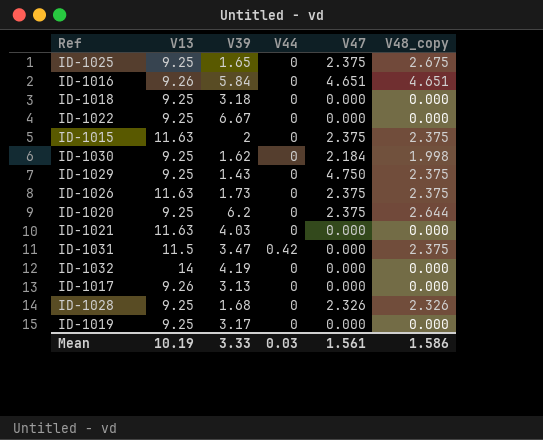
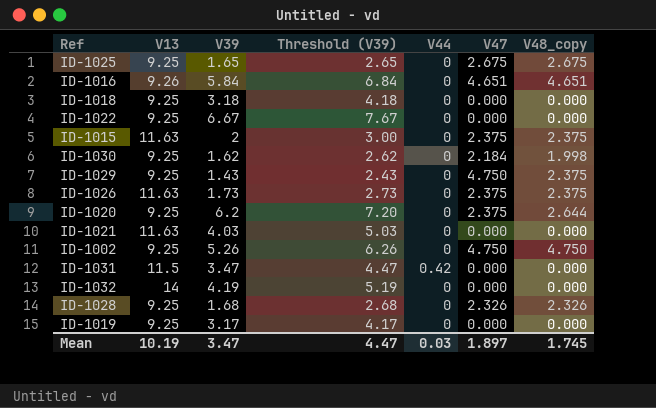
column Threshold (V39) | formula: none -> [V39] + 1
row ID-1017: 9.26 | 3.13 | 0 | 0.000 | 0.000 -> none
ID-1025 | V47: 2.375 -> 2.675
row ID-1002: none -> 9.25 | 5.26 | 6.26 | 0 | 4.750 | 4.750
ID-1031 | V48_copy: 2.375 -> 0.000
Mean | V39: 3.33 -> 3.47
Mean | V47: 1.561 -> 1.897
Mean | V48_copy: 1.586 -> 1.745

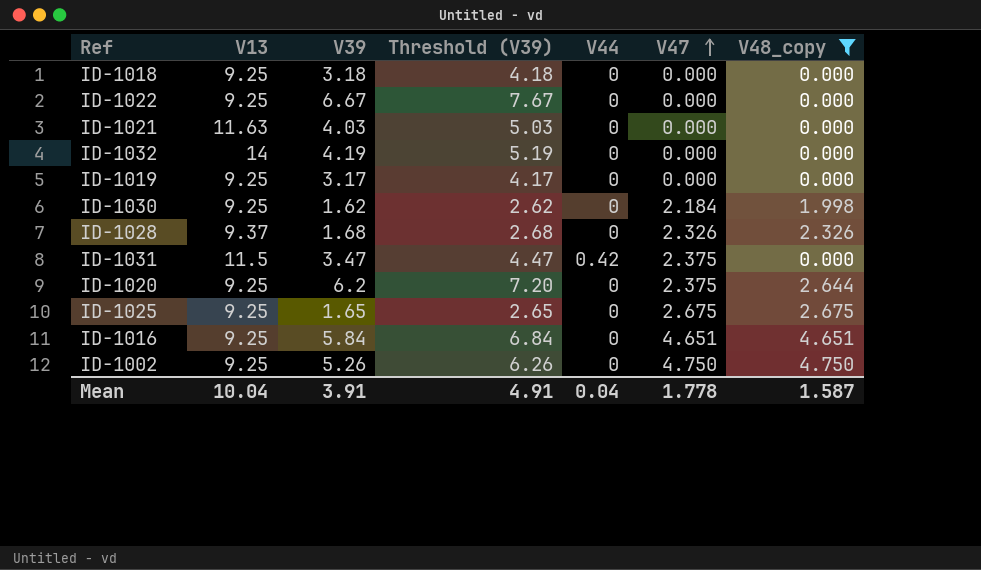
filter: none -> V48_copy != 2.375
row order: none -> V47 ascending
ID-1028 | V13: 9.25 -> 9.37
ID-1031 | V47: 0.000 -> 2.375
ID-1016 | V13: 9.26 -> 9.25
Mean | V13: 10.19 -> 10.04
Mean | V39: 3.47 -> 3.91
Mean | Threshold (V39): 4.47 -> 4.91
Mean | V44: 0.03 -> 0.04
Mean | V47: 1.897 -> 1.778
Mean | V48_copy: 1.745 -> 1.587

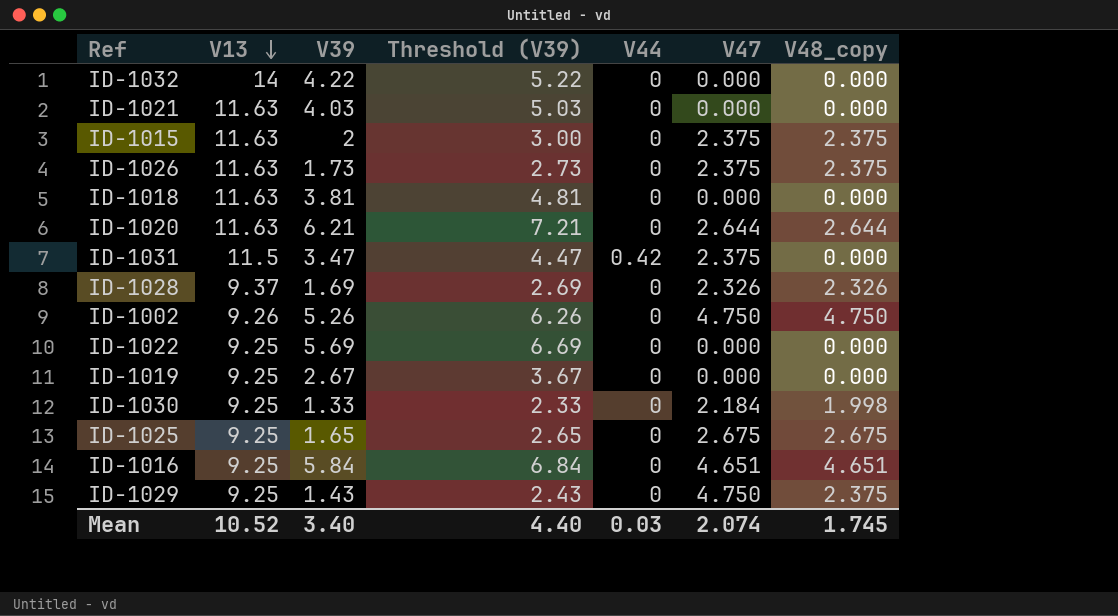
filter: V48_copy != 2.375 -> none
row order: V47 ascending -> V13 descending
ID-1032 | V39: 4.19 -> 4.22
ID-1032 | Threshold (V39): 5.19 -> 5.22
ID-1018 | V13: 9.25 -> 11.63
ID-1018 | V39: 3.18 -> 3.81
ID-1018 | Threshold (V39): 4.18 -> 4.81
ID-1020 | V13: 9.25 -> 11.63
ID-1020 | V39: 6.2 -> 6.21
ID-1020 | Threshold (V39): 7.20 -> 7.21
ID-1020 | V47: 2.375 -> 2.644
ID-1028 | V39: 1.68 -> 1.69
ID-1028 | Threshold (V39): 2.68 -> 2.69
ID-1002 | V13: 9.25 -> 9.26
ID-1022 | V39: 6.67 -> 5.69
ID-1022 | Threshold (V39): 7.67 -> 6.69
ID-1019 | V39: 3.17 -> 2.67
ID-1019 | Threshold (V39): 4.17 -> 3.67
ID-1030 | V39: 1.62 -> 1.33
ID-1030 | Threshold (V39): 2.62 -> 2.33
Mean | V13: 10.04 -> 10.52
Mean | V39: 3.91 -> 3.40
Mean | Threshold (V39): 4.91 -> 4.40
Mean | V44: 0.04 -> 0.03
Mean | V47: 1.778 -> 2.074
Mean | V48_copy: 1.587 -> 1.745

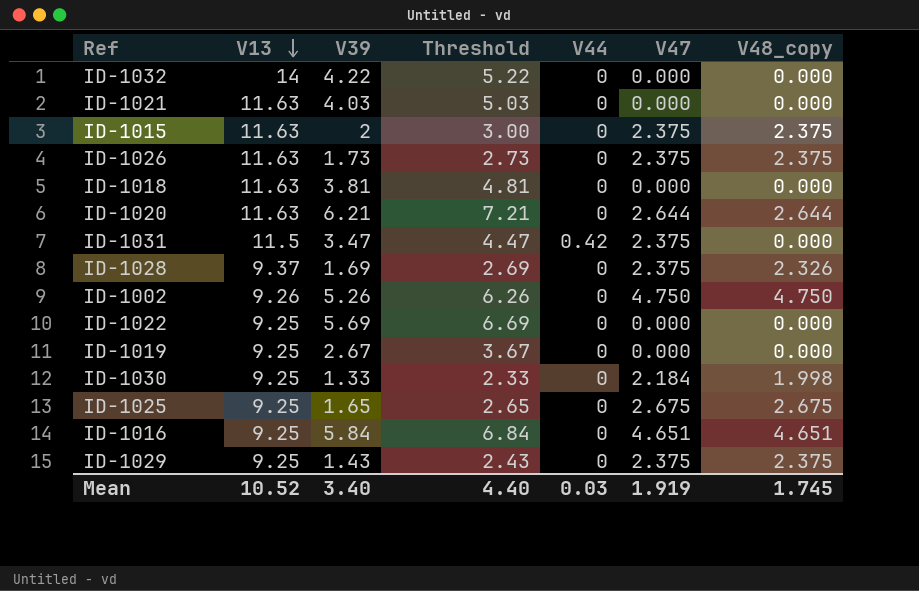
column name: Threshold (V39) -> Threshold
ID-1028 | V47: 2.326 -> 2.375
ID-1029 | V47: 4.750 -> 2.375
Mean | V47: 2.074 -> 1.919

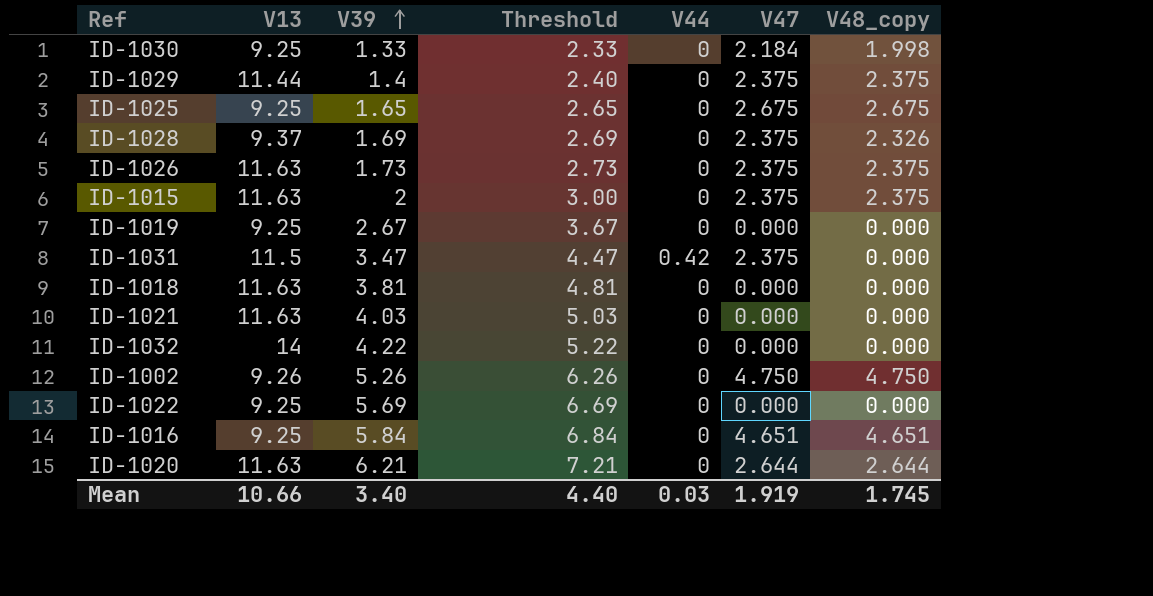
row order: V13 descending -> V39 ascending
ID-1029 | V13: 9.25 -> 11.44
ID-1029 | V39: 1.43 -> 1.4
ID-1029 | Threshold: 2.43 -> 2.40
Mean | V13: 10.52 -> 10.66

